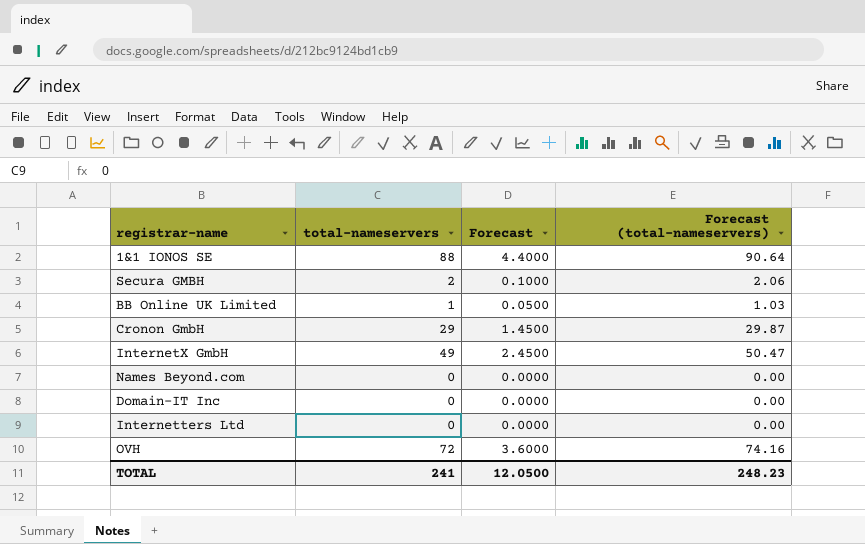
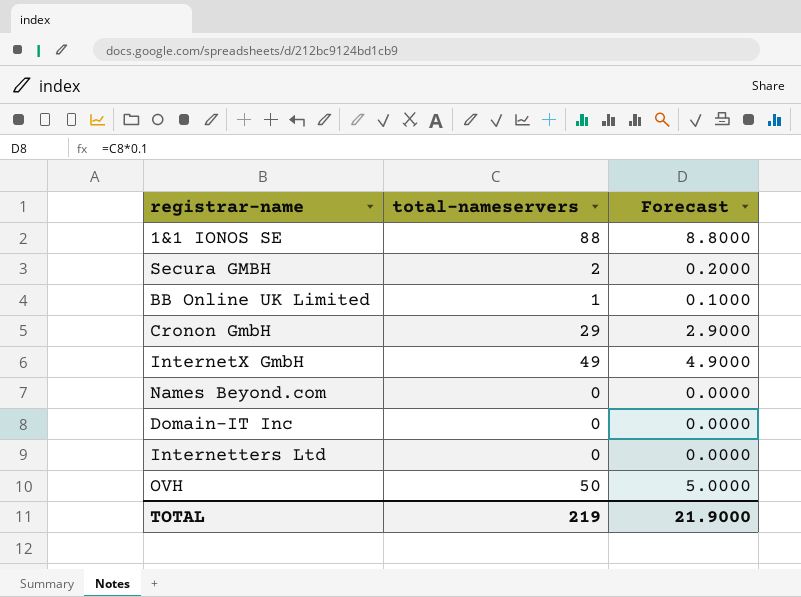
column Forecast (total-nameservers) | formula: [total-nameservers] * 1.03 -> none
column Forecast | formula: [total-nameservers] * 0.05 -> [total-nameservers] * 0.1
OVH | total-nameservers: 72 -> 50
TOTAL | total-nameservers: 241 -> 219
TOTAL | Forecast: 12.0500 -> 21.9000

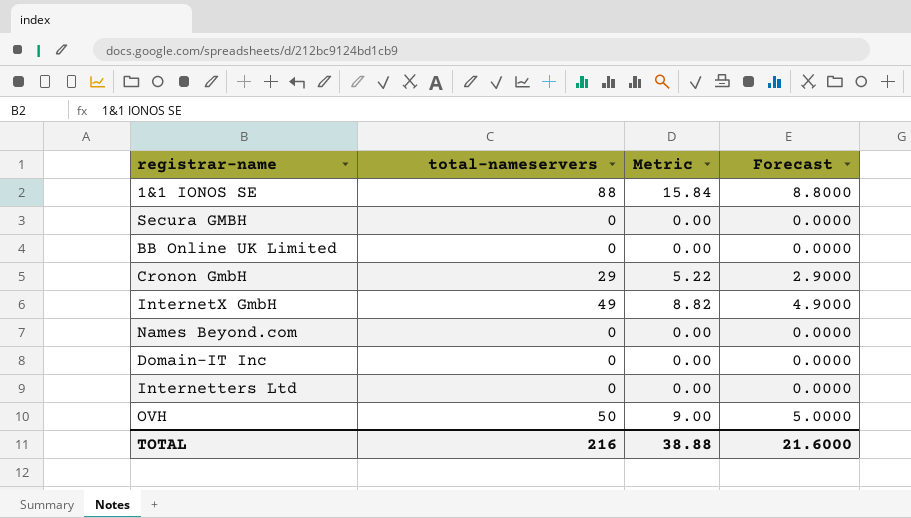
column Metric | formula: none -> [total-nameservers] * 0.18
Secura GMBH | total-nameservers: 2 -> 0
Secura GMBH | Forecast: 0.2000 -> 0.0000
BB Online UK Limited | total-nameservers: 1 -> 0
BB Online UK Limited | Forecast: 0.1000 -> 0.0000
TOTAL | total-nameservers: 219 -> 216
TOTAL | Forecast: 21.9000 -> 21.6000

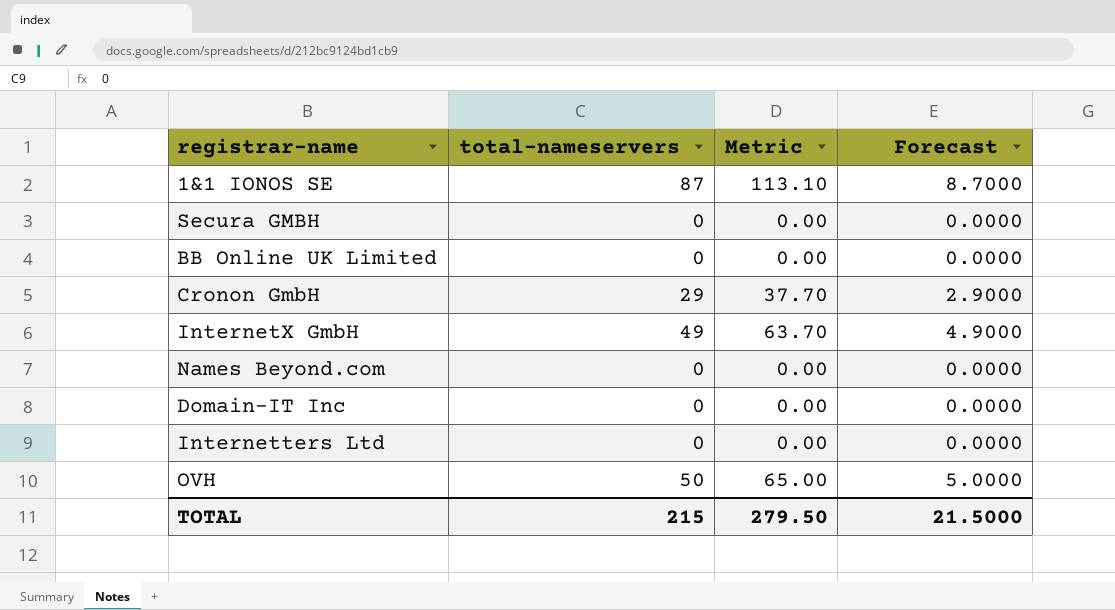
column Metric | formula: [total-nameservers] * 0.18 -> [total-nameservers] * 1.3
1&1 IONOS SE | total-nameservers: 88 -> 87
1&1 IONOS SE | Forecast: 8.8000 -> 8.7000
TOTAL | total-nameservers: 216 -> 215
TOTAL | Metric: 38.88 -> 279.50
TOTAL | Forecast: 21.6000 -> 21.5000

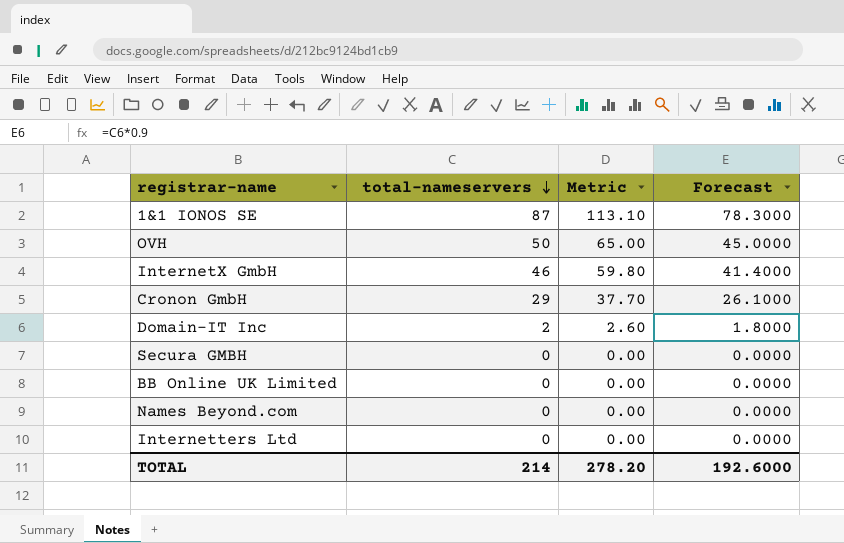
row order: none -> total-nameservers descending
column Forecast | formula: [total-nameservers] * 0.1 -> [total-nameservers] * 0.9
InternetX GmbH | total-nameservers: 49 -> 46
InternetX GmbH | Metric: 63.70 -> 59.80
Domain-IT Inc | total-nameservers: 0 -> 2
Domain-IT Inc | Metric: 0.00 -> 2.60
TOTAL | total-nameservers: 215 -> 214
TOTAL | Metric: 279.50 -> 278.20
TOTAL | Forecast: 21.5000 -> 192.6000

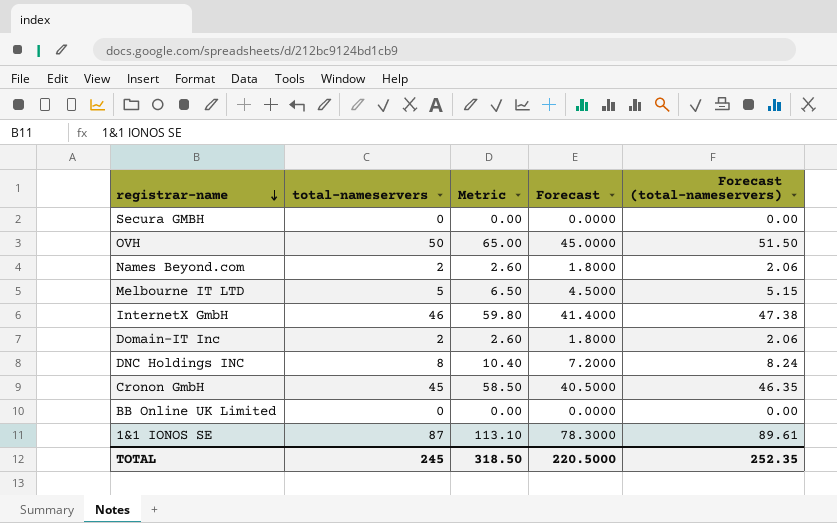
row order: total-nameservers descending -> registrar-name descending
column Forecast (total-nameservers) | formula: none -> [total-nameservers] * 1.03
row Internetters Ltd: 0 | 0.00 | 0.0000 -> none
Names Beyond.com | total-nameservers: 0 -> 2
Names Beyond.com | Metric: 0.00 -> 2.60
Names Beyond.com | Forecast: 0.0000 -> 1.8000
row Melbourne IT LTD: none -> 5 | 6.50 | 4.5000 | 5.15
row DNC Holdings INC: none -> 8 | 10.40 | 7.2000 | 8.24
Cronon GmbH | total-nameservers: 29 -> 45
Cronon GmbH | Metric: 37.70 -> 58.50
Cronon GmbH | Forecast: 26.1000 -> 40.5000
TOTAL | total-nameservers: 214 -> 245
TOTAL | Metric: 278.20 -> 318.50
TOTAL | Forecast: 192.6000 -> 220.5000

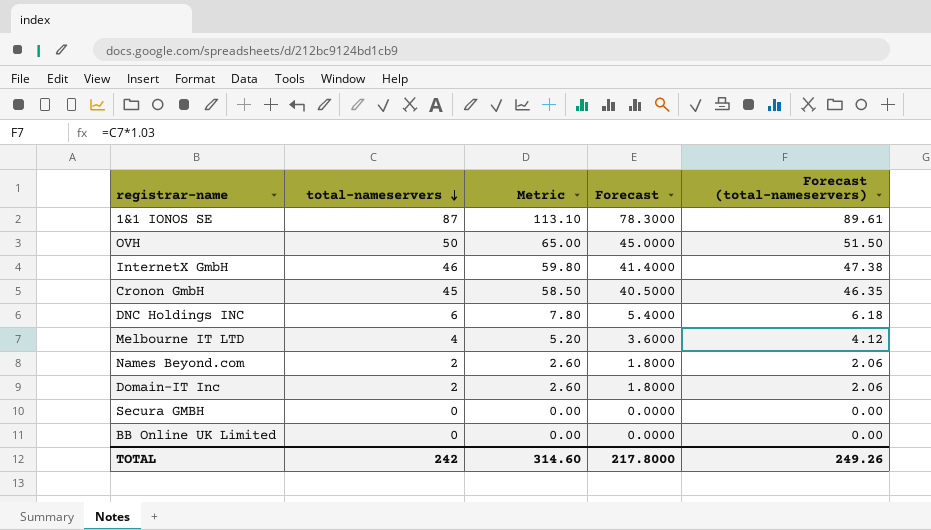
row order: registrar-name descending -> total-nameservers descending
DNC Holdings INC | total-nameservers: 8 -> 6
DNC Holdings INC | Metric: 10.40 -> 7.80
DNC Holdings INC | Forecast: 7.2000 -> 5.4000
DNC Holdings INC | Forecast (total-nameservers): 8.24 -> 6.18
Melbourne IT LTD | total-nameservers: 5 -> 4
Melbourne IT LTD | Metric: 6.50 -> 5.20
Melbourne IT LTD | Forecast: 4.5000 -> 3.6000
Melbourne IT LTD | Forecast (total-nameservers): 5.15 -> 4.12
TOTAL | total-nameservers: 245 -> 242
TOTAL | Metric: 318.50 -> 314.60
TOTAL | Forecast: 220.5000 -> 217.8000
TOTAL | Forecast (total-nameservers): 252.35 -> 249.26

